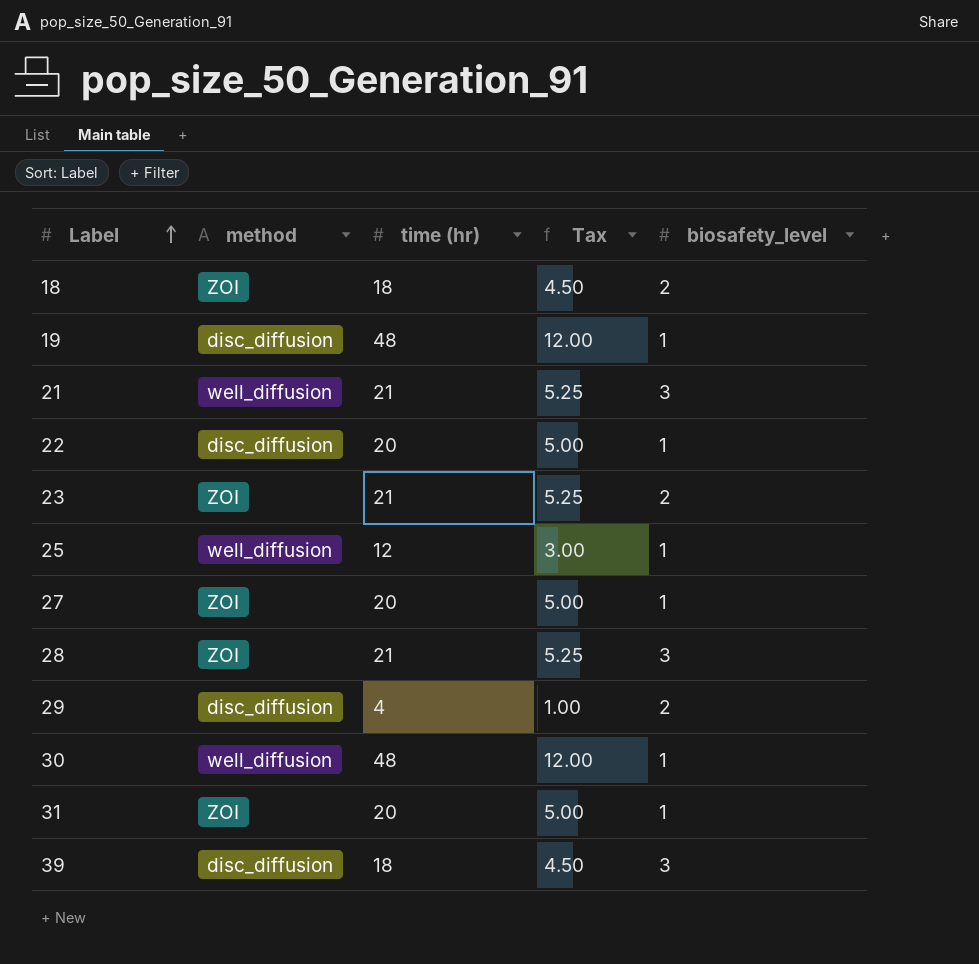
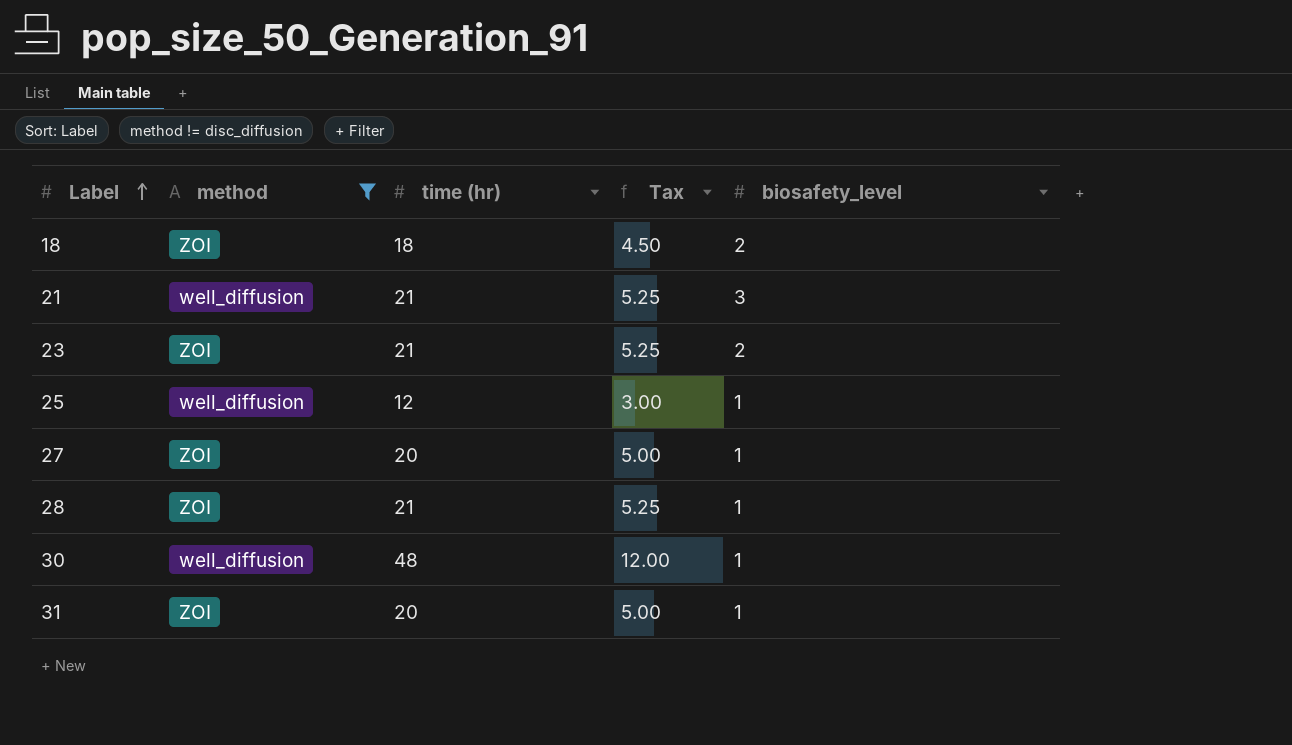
filter: none -> method != disc_diffusion
28 | biosafety_level: 3 -> 1

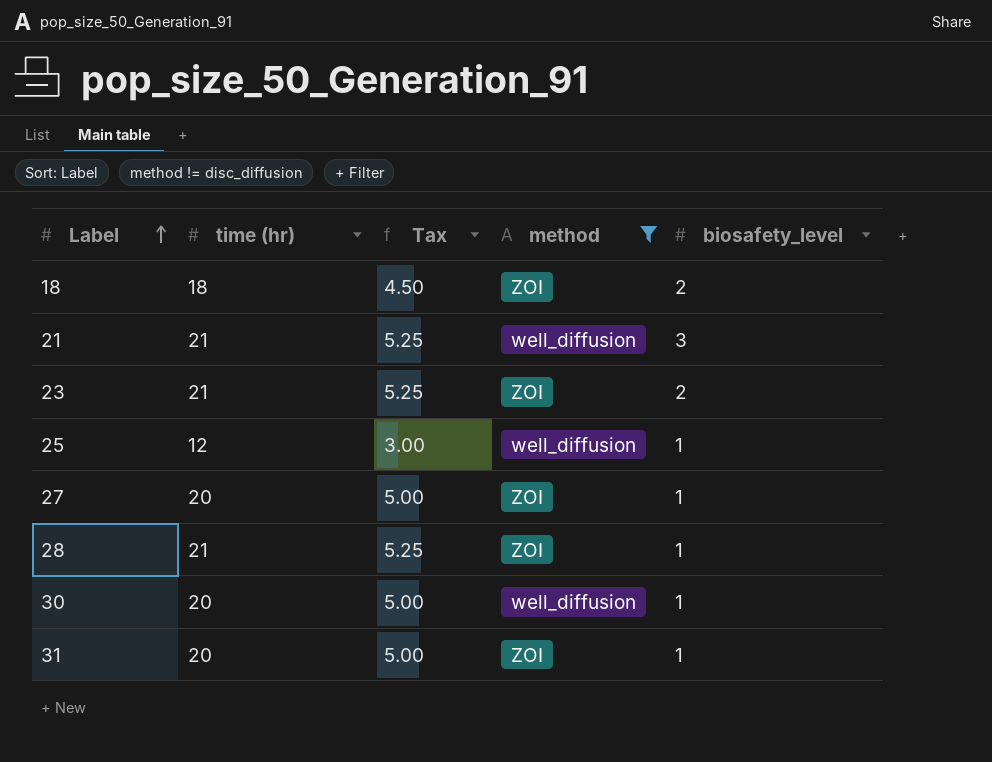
column method | position: 2 -> 4
30 | time (hr): 48 -> 20
30 | Tax: 12.00 -> 5.00

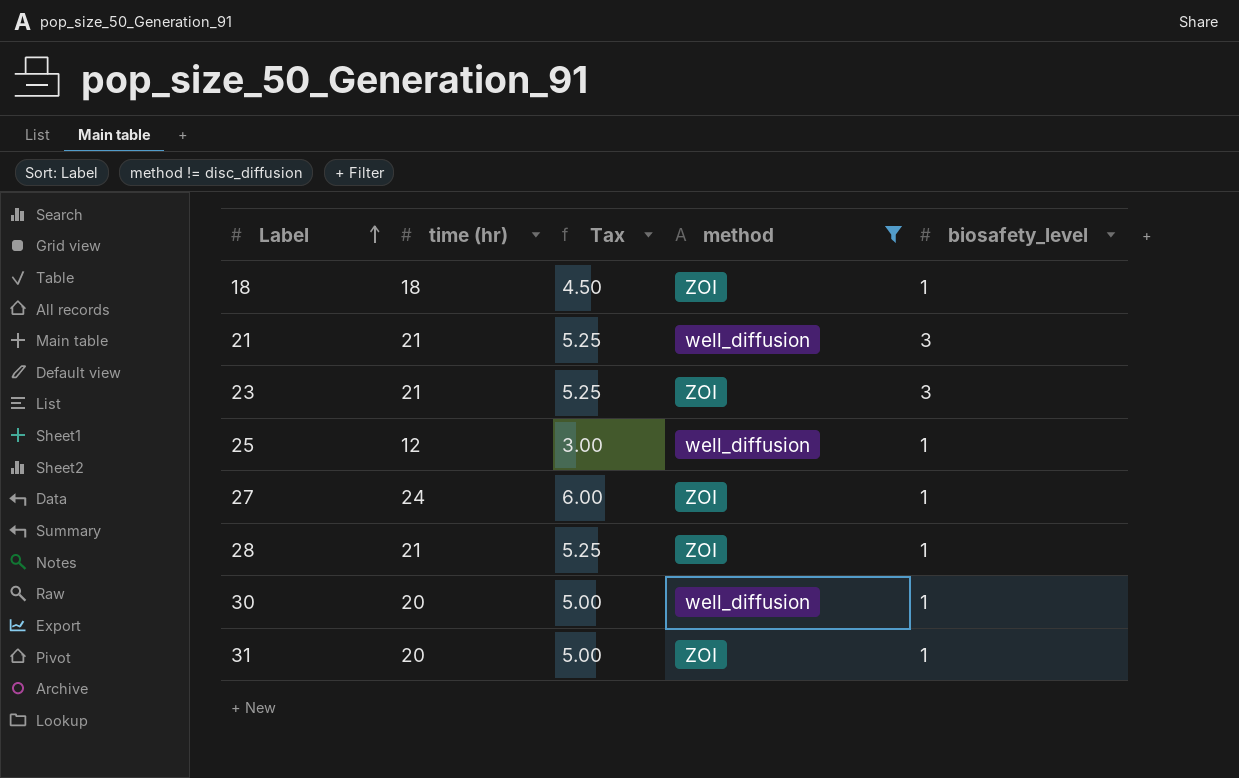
18 | biosafety_level: 2 -> 1
23 | biosafety_level: 2 -> 3
27 | time (hr): 20 -> 24
27 | Tax: 5.00 -> 6.00

